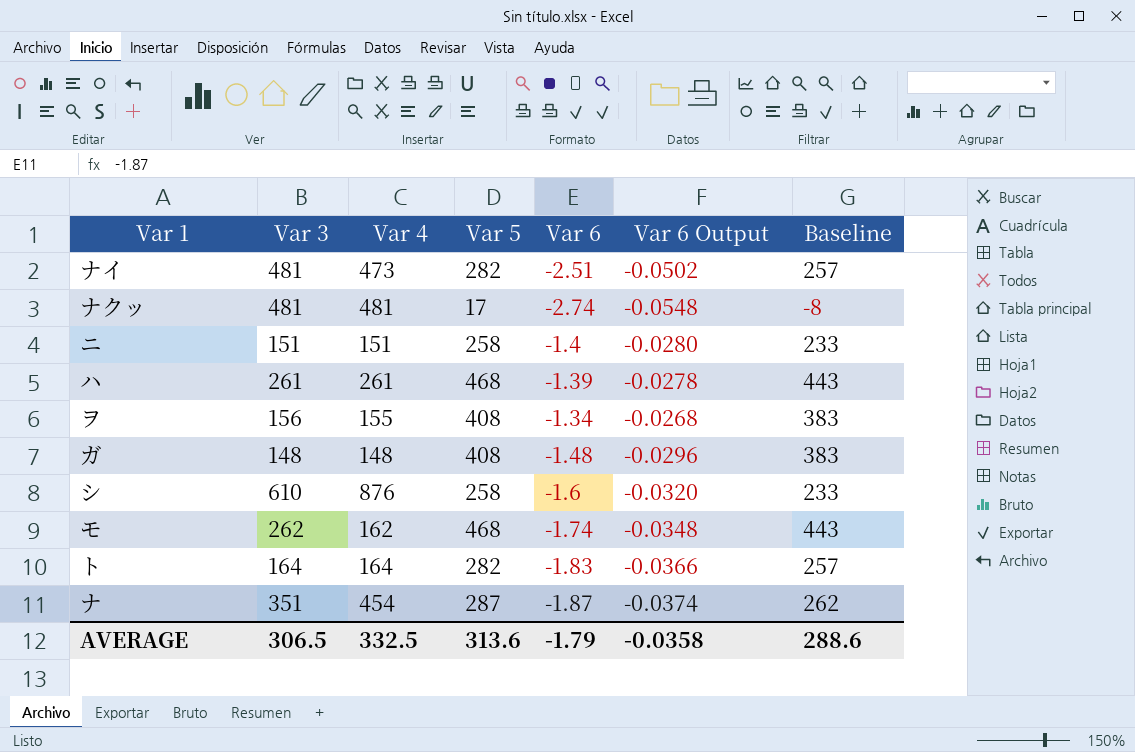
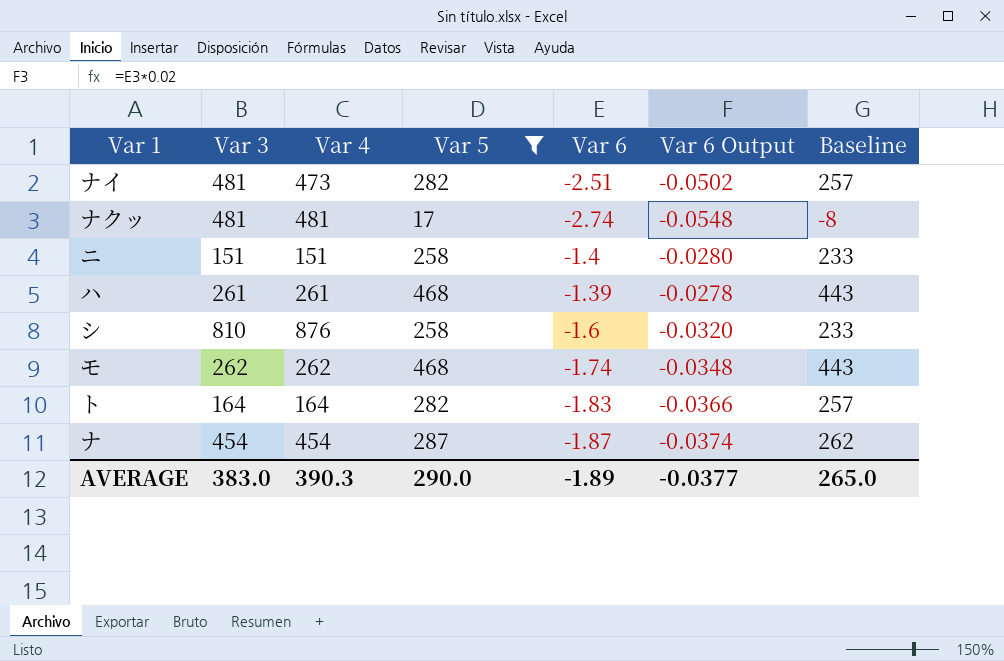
filter: none -> Var 5 != 408
シ | Var 3: 610 -> 810
モ | Var 4: 162 -> 262
ナ | Var 3: 351 -> 454
AVERAGE | Var 3: 306.5 -> 383.0
AVERAGE | Var 4: 332.5 -> 390.3
AVERAGE | Var 5: 313.6 -> 290.0
AVERAGE | Var 6: -1.79 -> -1.89
AVERAGE | Var 6 Output: -0.0358 -> -0.0377
AVERAGE | Baseline: 288.6 -> 265.0

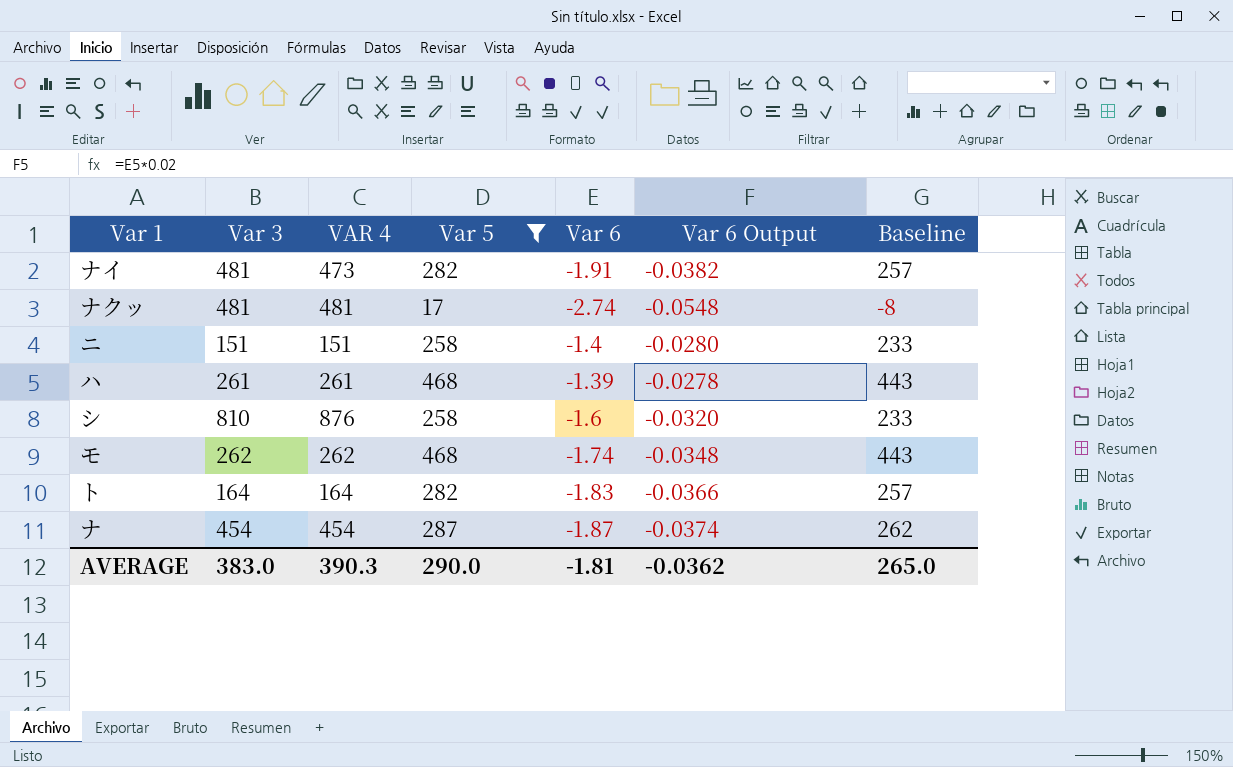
column name: Var 4 -> VAR 4
ナイ | Var 6: -2.51 -> -1.91
ナイ | Var 6 Output: -0.0502 -> -0.0382
AVERAGE | Var 6: -1.89 -> -1.81
AVERAGE | Var 6 Output: -0.0377 -> -0.0362

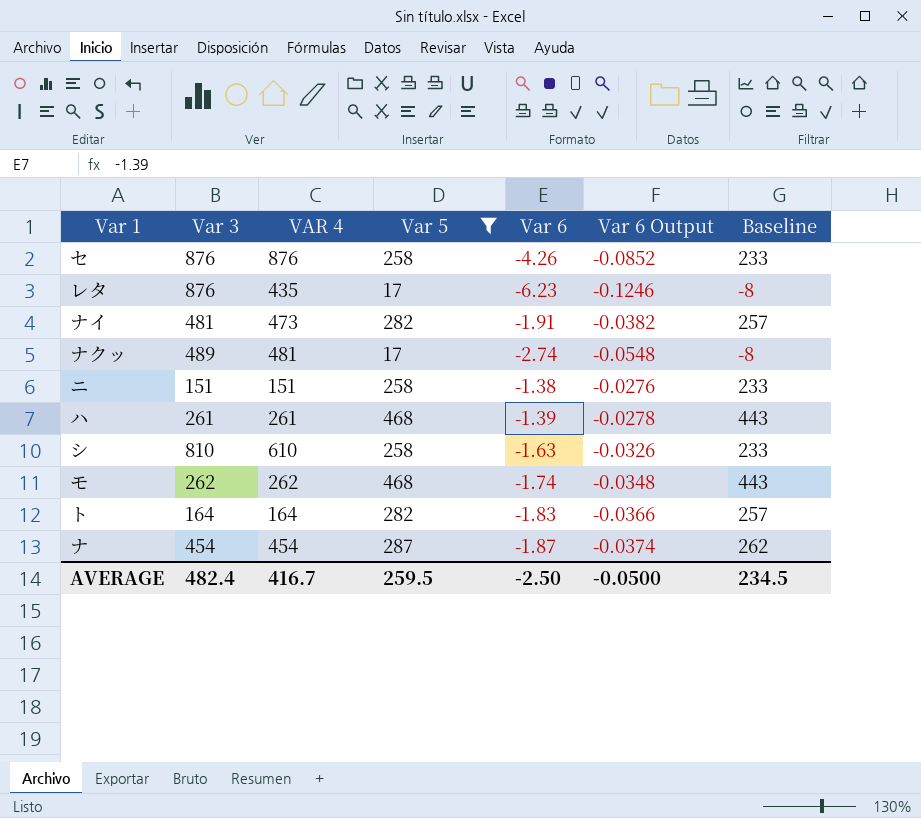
row セ: none -> 876 | 876 | 258 | -4.26 | -0.0852 | 233
row レタ: none -> 876 | 435 | 17 | -6.23 | -0.1246 | -8
ナクッ | Var 3: 481 -> 489
ニ | Var 6: -1.4 -> -1.38
ニ | Var 6 Output: -0.0280 -> -0.0276
シ | VAR 4: 876 -> 610
シ | Var 6: -1.6 -> -1.63
シ | Var 6 Output: -0.0320 -> -0.0326
AVERAGE | Var 3: 383.0 -> 482.4
AVERAGE | VAR 4: 390.3 -> 416.7
AVERAGE | Var 5: 290.0 -> 259.5
AVERAGE | Var 6: -1.81 -> -2.50
AVERAGE | Var 6 Output: -0.0362 -> -0.0500
AVERAGE | Baseline: 265.0 -> 234.5

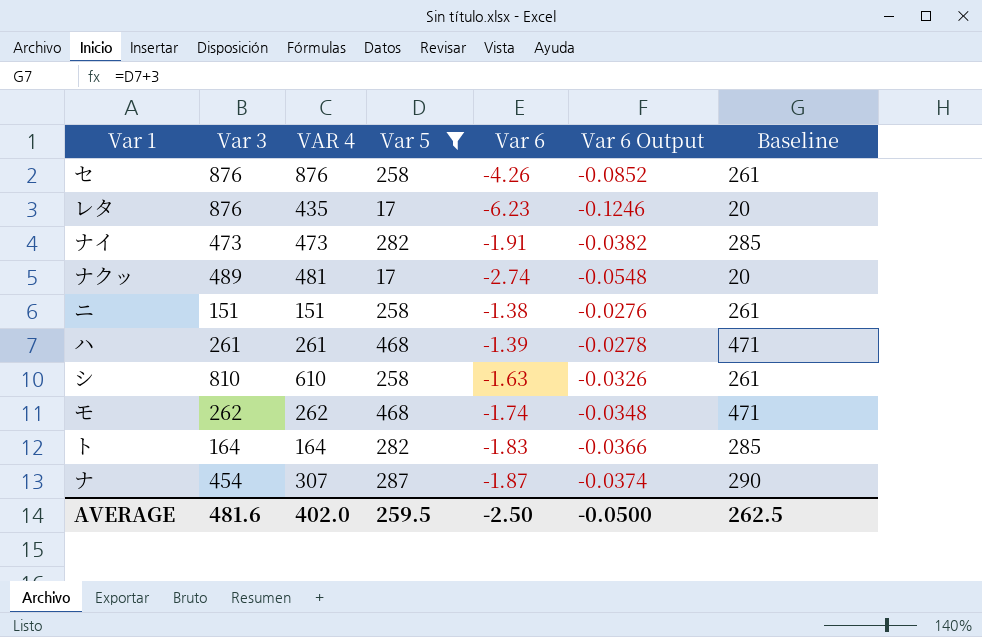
column Baseline | formula: [Var 5] - 25 -> [Var 5] + 3
ナイ | Var 3: 481 -> 473
ナ | VAR 4: 454 -> 307
AVERAGE | Var 3: 482.4 -> 481.6
AVERAGE | VAR 4: 416.7 -> 402.0
AVERAGE | Baseline: 234.5 -> 262.5

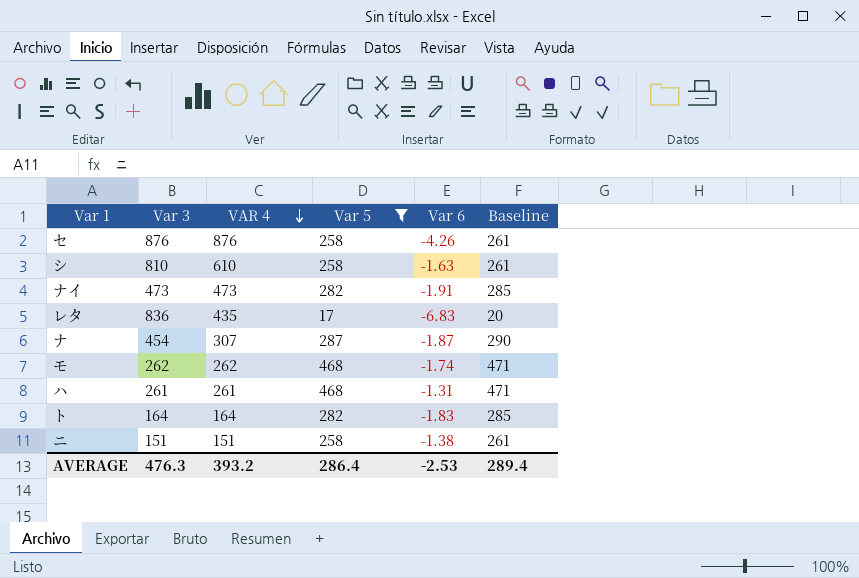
row order: none -> VAR 4 descending
column Var 6 Output | formula: [Var 6] * 0.02 -> none
row ナクッ: 489 | 481 | 17 | -2.74 | -0.0548 | 20 -> none
レタ | Var 3: 876 -> 836
レタ | Var 6: -6.23 -> -6.83
ハ | Var 6: -1.39 -> -1.31
AVERAGE | Var 3: 481.6 -> 476.3
AVERAGE | VAR 4: 402.0 -> 393.2
AVERAGE | Var 5: 259.5 -> 286.4
AVERAGE | Var 6: -2.50 -> -2.53
AVERAGE | Baseline: 262.5 -> 289.4

